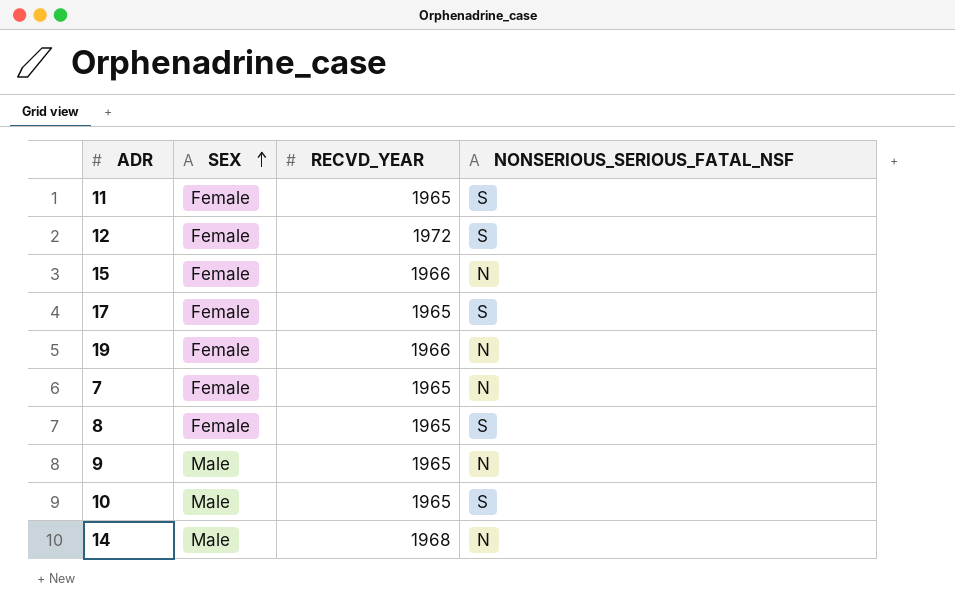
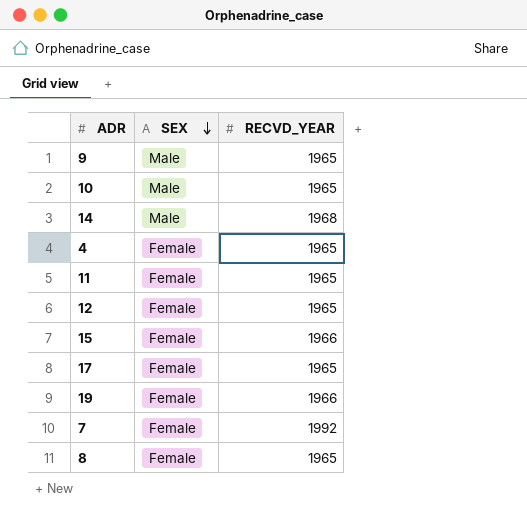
row order: SEX ascending -> SEX descending
column NONSERIOUS_SERIOUS_FATAL_NSF | position: 4 -> none
row 4: none -> Female | 1965
12 | RECVD_YEAR: 1972 -> 1965
7 | RECVD_YEAR: 1965 -> 1992

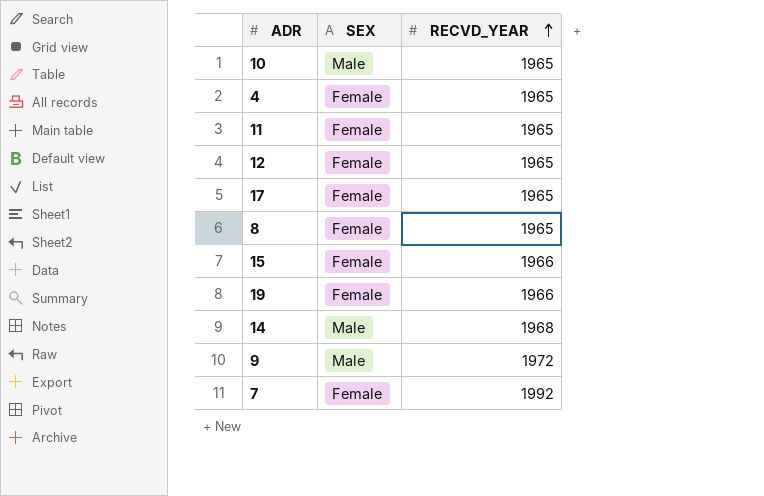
row order: SEX descending -> RECVD_YEAR ascending
9 | RECVD_YEAR: 1965 -> 1972

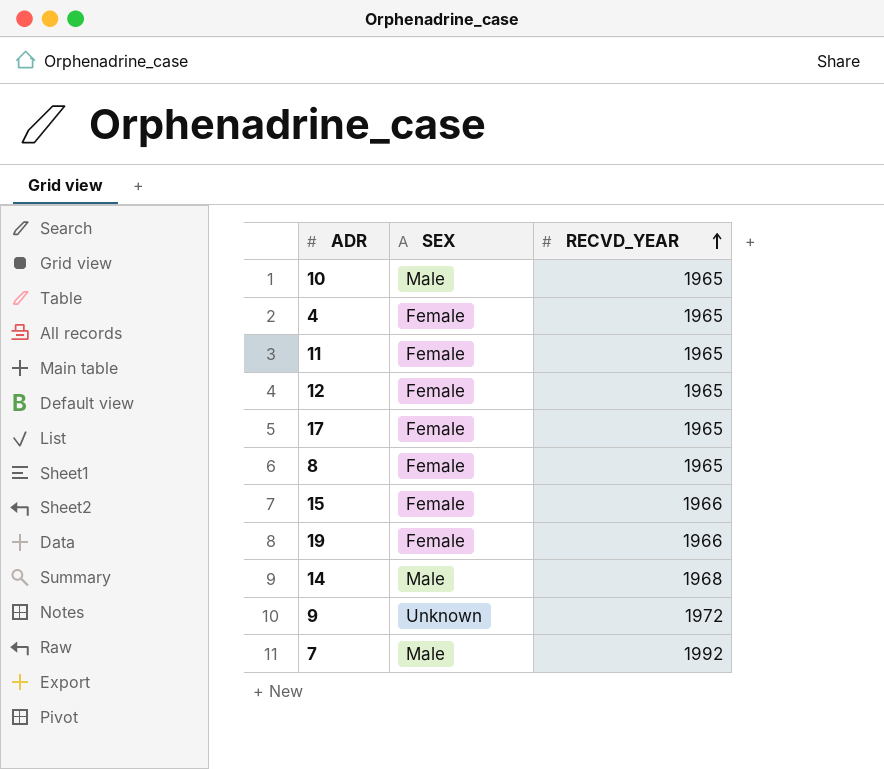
9 | SEX: Male -> Unknown
7 | SEX: Female -> Male

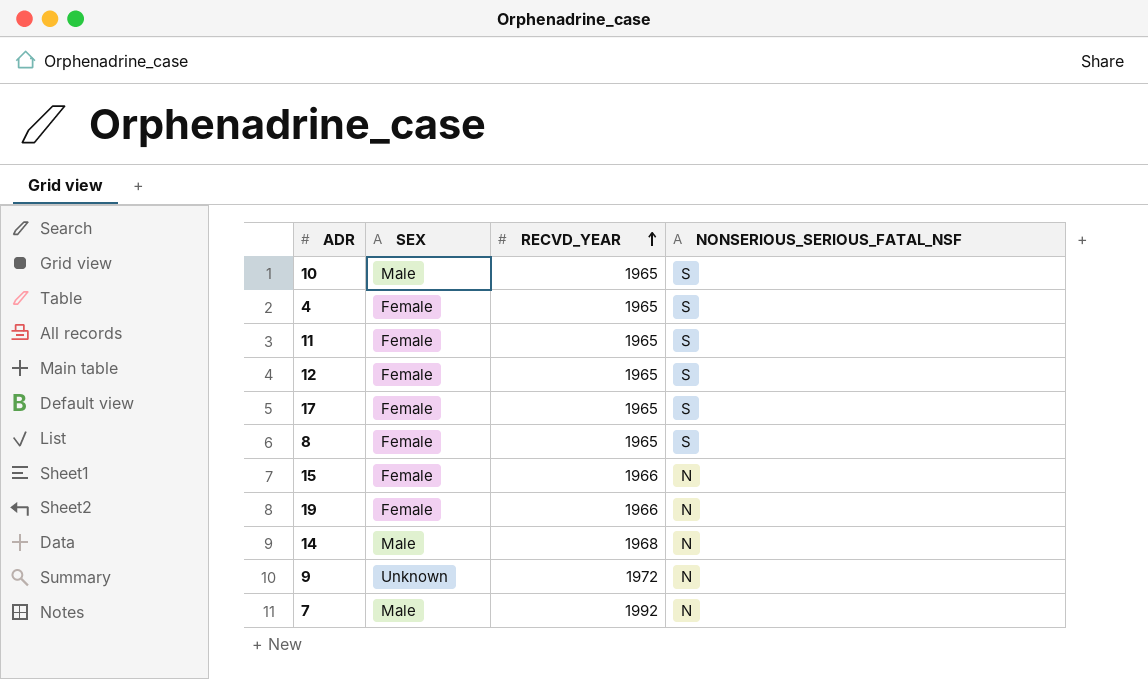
column NONSERIOUS_SERIOUS_FATAL_NSF | position: none -> 4

